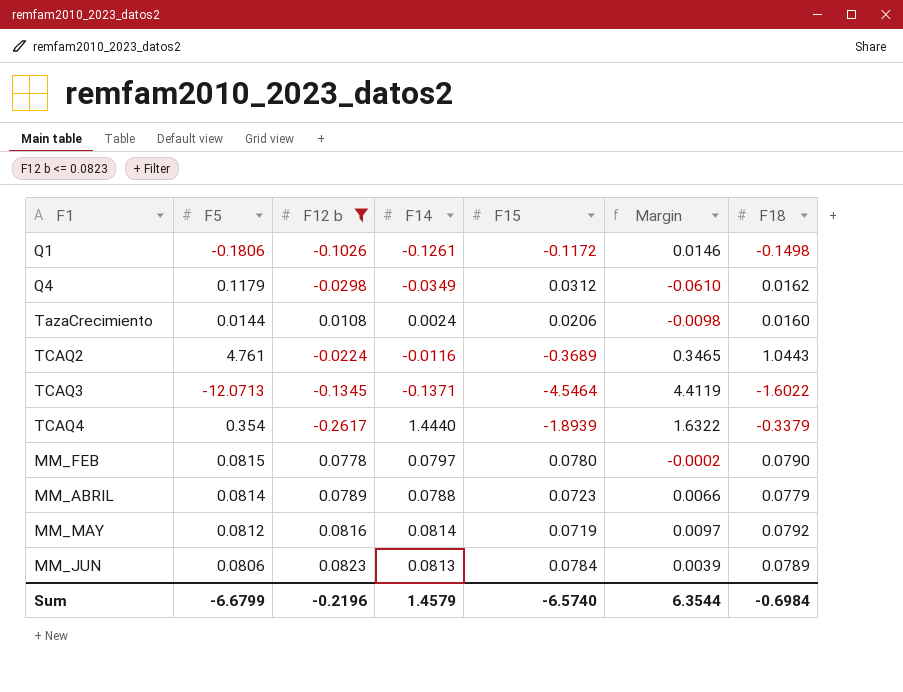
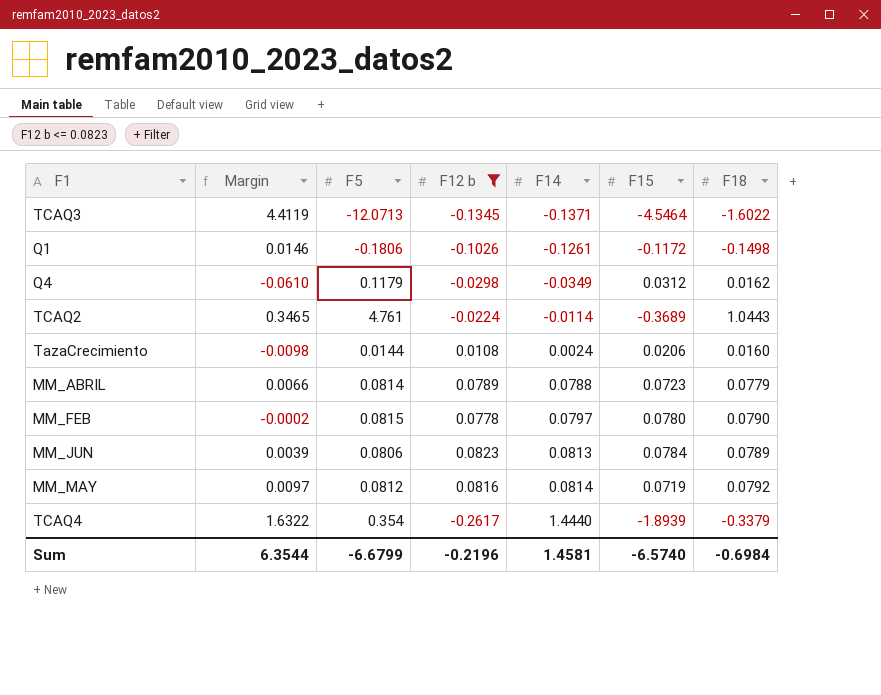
row order: none -> F14 ascending
column Margin | position: 6 -> 2
TCAQ2 | F14: -0.0116 -> -0.0114
Sum | F14: 1.4579 -> 1.4581

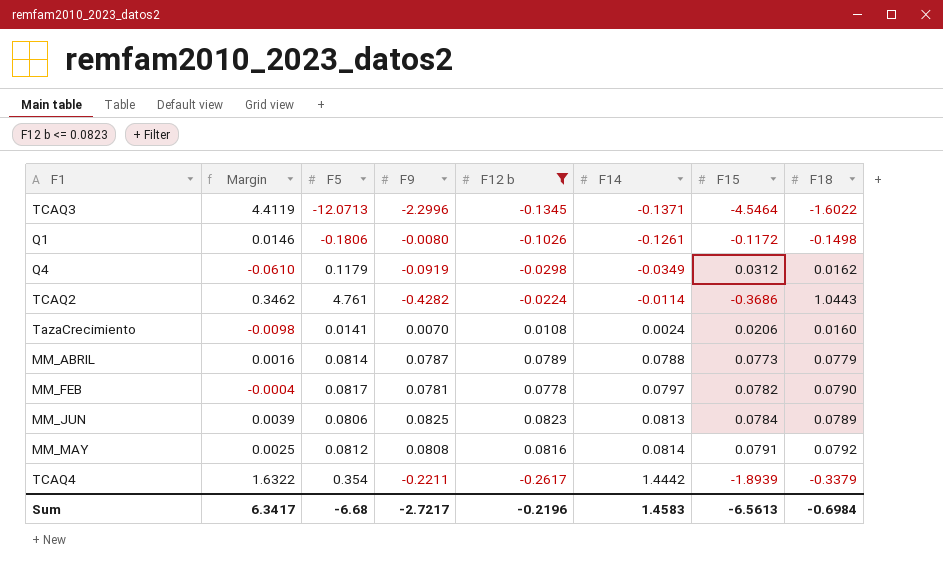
column F9 | position: none -> 4
TCAQ2 | Margin: 0.3465 -> 0.3462
TCAQ2 | F15: -0.3689 -> -0.3686
TazaCrecimiento | F5: 0.0144 -> 0.0141
MM_ABRIL | Margin: 0.0066 -> 0.0016
MM_ABRIL | F15: 0.0723 -> 0.0773
MM_FEB | Margin: -0.0002 -> -0.0004
MM_FEB | F5: 0.0815 -> 0.0817
MM_FEB | F15: 0.0780 -> 0.0782
MM_MAY | Margin: 0.0097 -> 0.0025
MM_MAY | F15: 0.0719 -> 0.0791
TCAQ4 | F14: 1.4440 -> 1.4442
Sum | Margin: 6.3544 -> 6.3417
Sum | F5: -6.6799 -> -6.68
Sum | F14: 1.4581 -> 1.4583
Sum | F15: -6.5740 -> -6.5613

